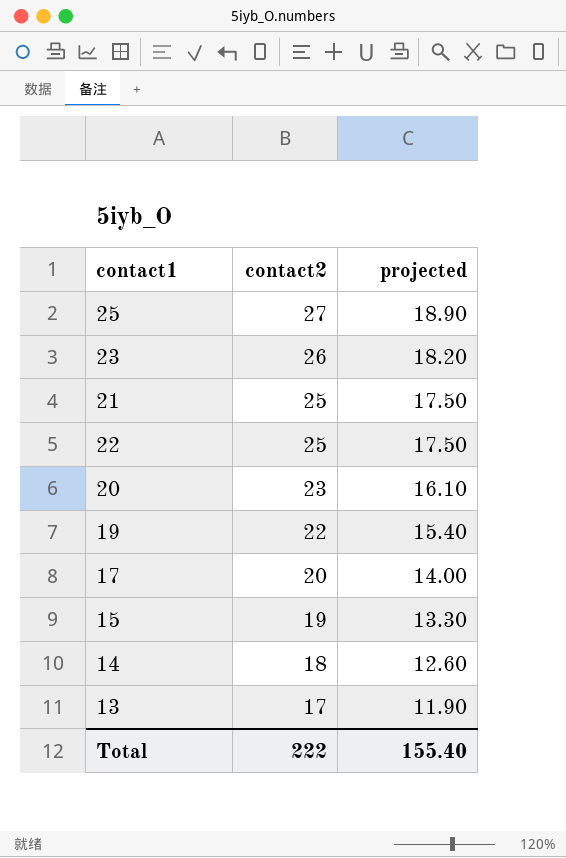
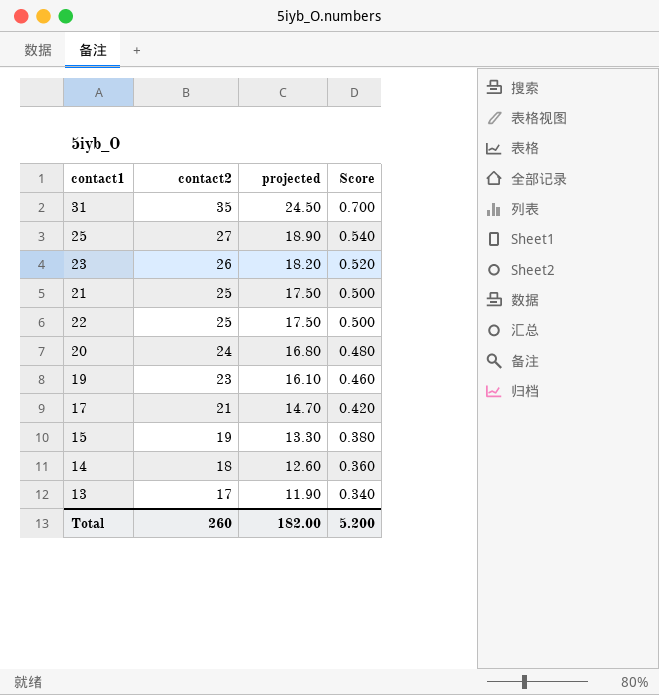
column Score | formula: none -> [contact2] * 0.02
row 31: none -> 35 | 24.50 | 0.700
20 | contact2: 23 -> 24
20 | projected: 16.10 -> 16.80
19 | contact2: 22 -> 23
19 | projected: 15.40 -> 16.10
17 | contact2: 20 -> 21
17 | projected: 14.00 -> 14.70
Total | contact2: 222 -> 260
Total | projected: 155.40 -> 182.00

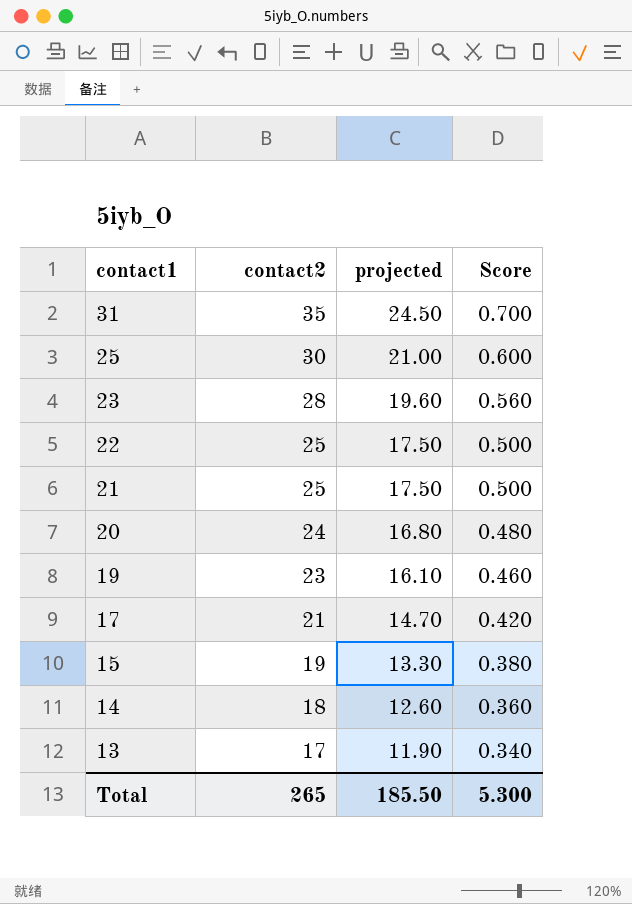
row order: contact2 descending -> contact1 descending
25 | contact2: 27 -> 30
25 | projected: 18.90 -> 21.00
25 | Score: 0.540 -> 0.600
23 | contact2: 26 -> 28
23 | projected: 18.20 -> 19.60
23 | Score: 0.520 -> 0.560
Total | contact2: 260 -> 265
Total | projected: 182.00 -> 185.50
Total | Score: 5.200 -> 5.300

